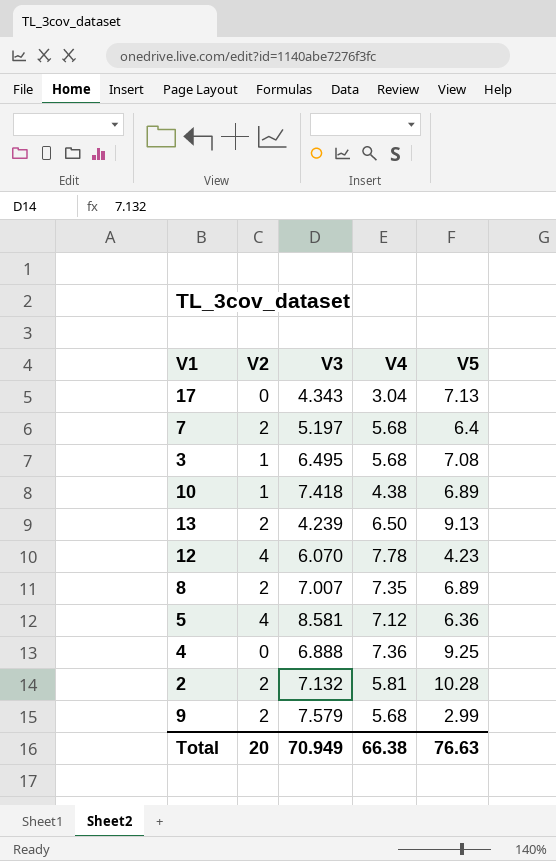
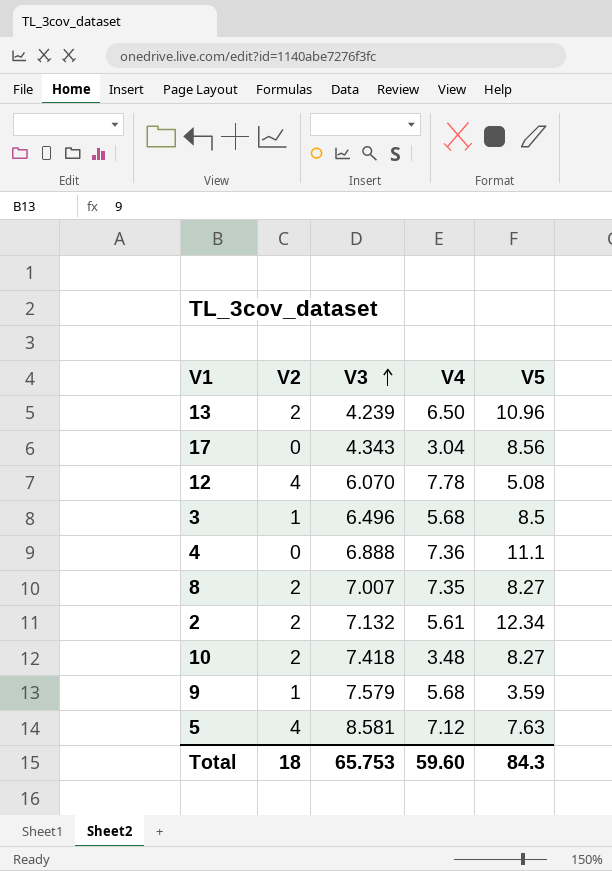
row order: none -> V3 ascending
row 7: 2 | 5.197 | 5.68 | 6.4 -> none
13 | V5: 9.13 -> 10.96
17 | V5: 7.13 -> 8.56
12 | V5: 4.23 -> 5.08
3 | V3: 6.495 -> 6.496
3 | V5: 7.08 -> 8.5
4 | V5: 9.25 -> 11.1
8 | V5: 6.89 -> 8.27
2 | V4: 5.81 -> 5.61
2 | V5: 10.28 -> 12.34
10 | V2: 1 -> 2
10 | V4: 4.38 -> 3.48
10 | V5: 6.89 -> 8.27
9 | V2: 2 -> 1
9 | V5: 2.99 -> 3.59
5 | V5: 6.36 -> 7.63
Total | V2: 20 -> 18
Total | V3: 70.949 -> 65.753
Total | V4: 66.38 -> 59.60
Total | V5: 76.63 -> 84.3

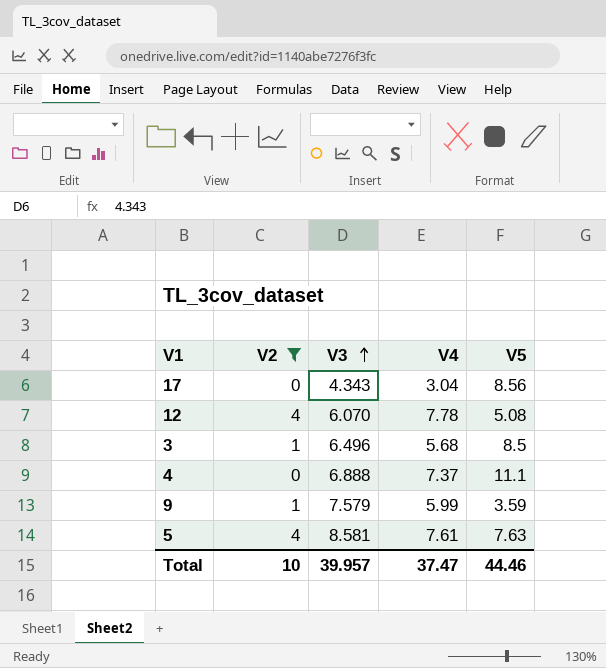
filter: none -> V2 != 2
4 | V4: 7.36 -> 7.37
9 | V4: 5.68 -> 5.99
5 | V4: 7.12 -> 7.61
Total | V2: 18 -> 10
Total | V3: 65.753 -> 39.957
Total | V4: 59.60 -> 37.47
Total | V5: 84.3 -> 44.46

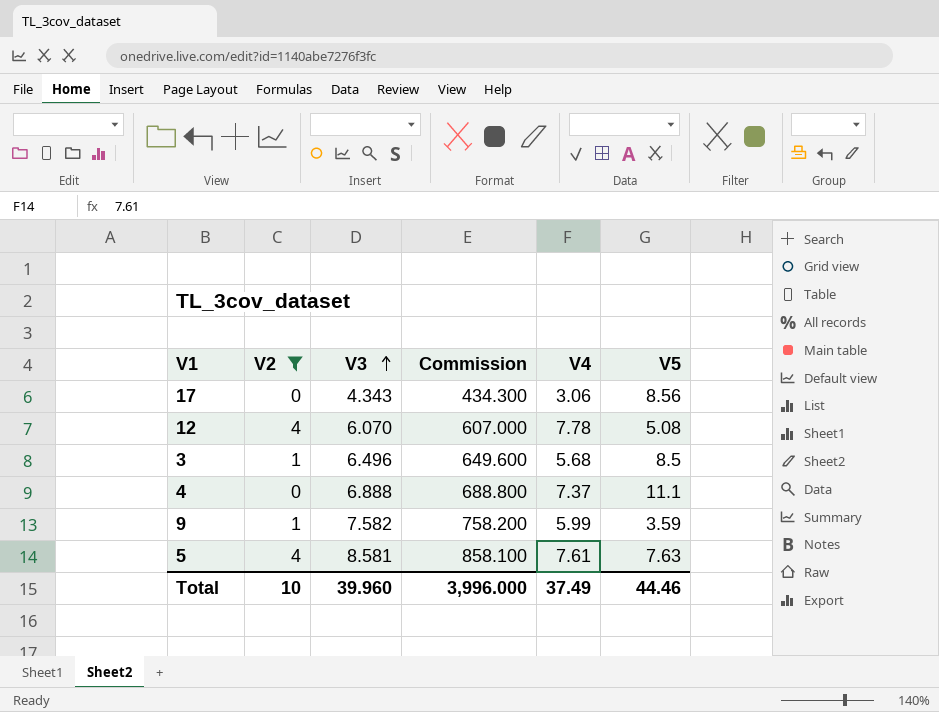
column Commission | formula: none -> [V3] * 100
17 | V4: 3.04 -> 3.06
9 | V3: 7.579 -> 7.582
Total | V3: 39.957 -> 39.960
Total | V4: 37.47 -> 37.49

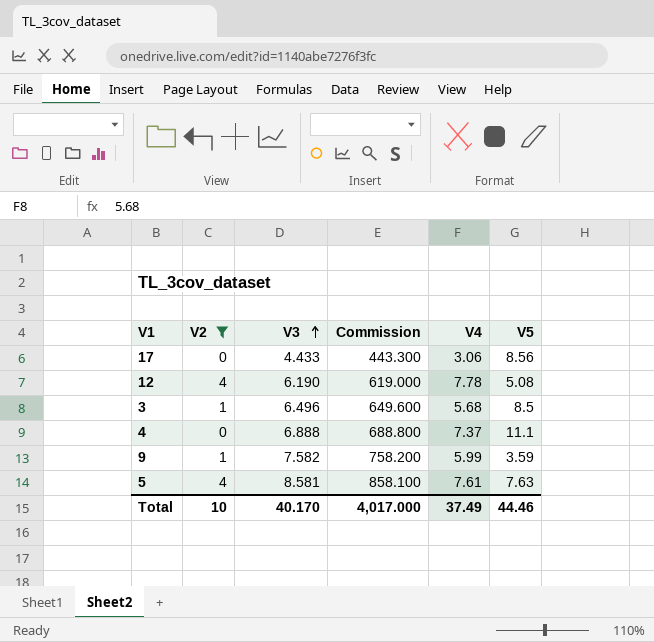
17 | V3: 4.343 -> 4.433
17 | Commission: 434.300 -> 443.300
12 | V3: 6.070 -> 6.190
12 | Commission: 607.000 -> 619.000
Total | V3: 39.960 -> 40.170
Total | Commission: 3,996.000 -> 4,017.000

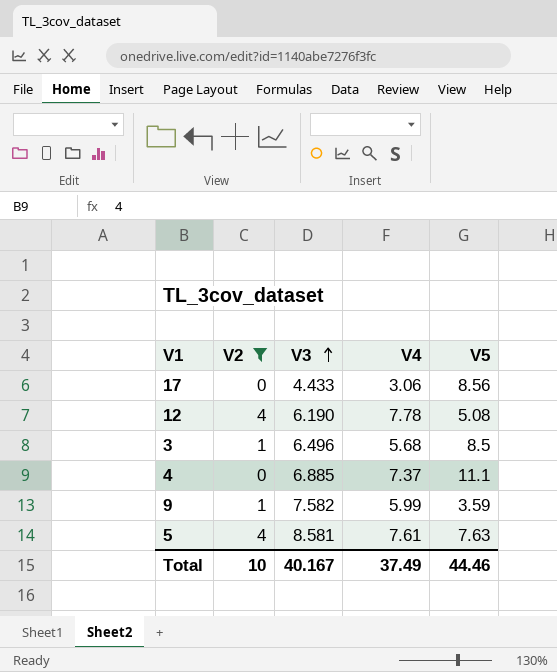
column Commission | formula: [V3] * 100 -> none
4 | V3: 6.888 -> 6.885
Total | V3: 40.170 -> 40.167

